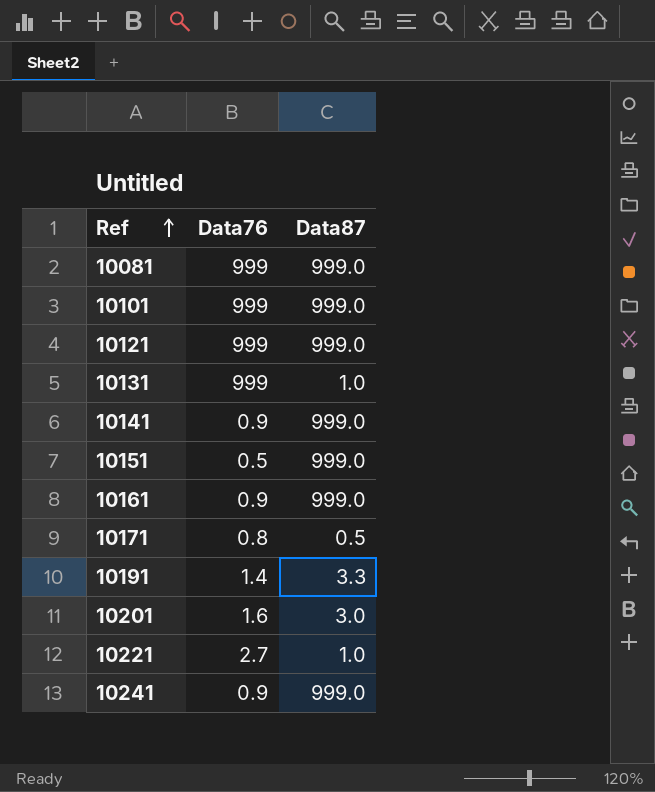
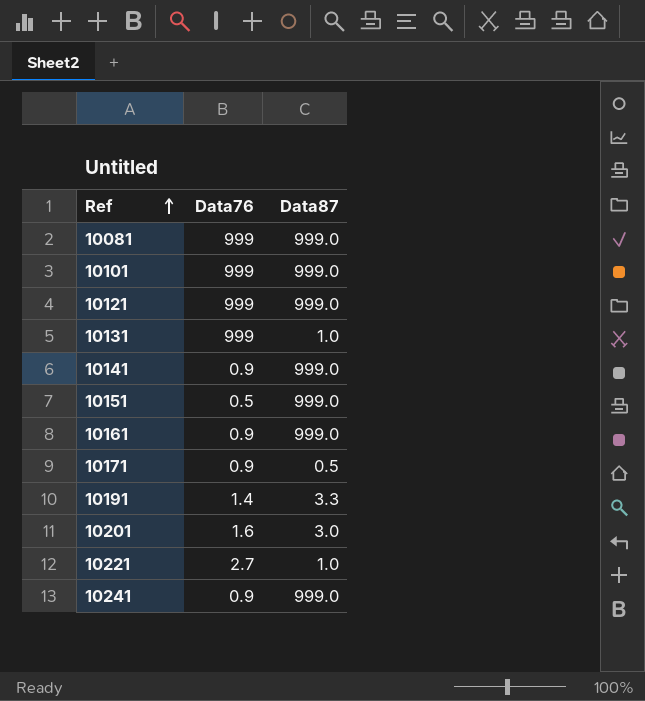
10171 | Data76: 0.8 -> 0.9

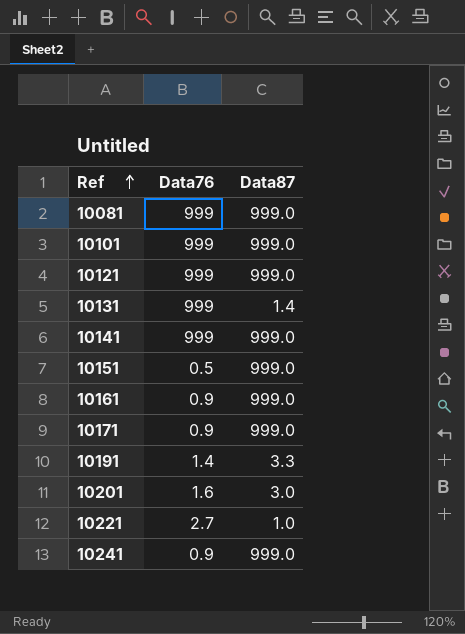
10131 | Data87: 1.0 -> 1.4
10141 | Data76: 0.9 -> 999
10171 | Data87: 0.5 -> 999.0

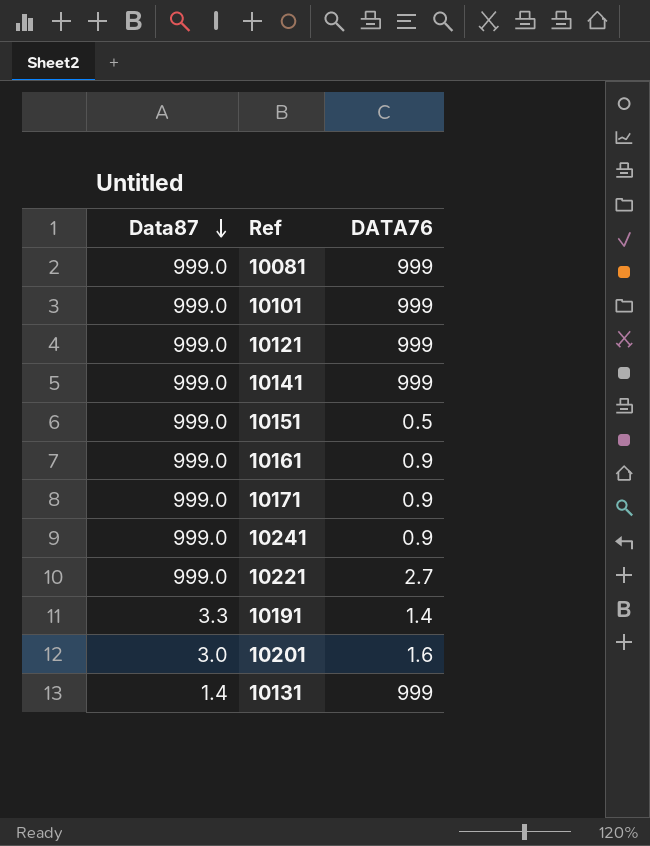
row order: Ref ascending -> Data87 descending
column Data87 | position: 3 -> 1
column name: Data76 -> DATA76
10221 | Data87: 1.0 -> 999.0

